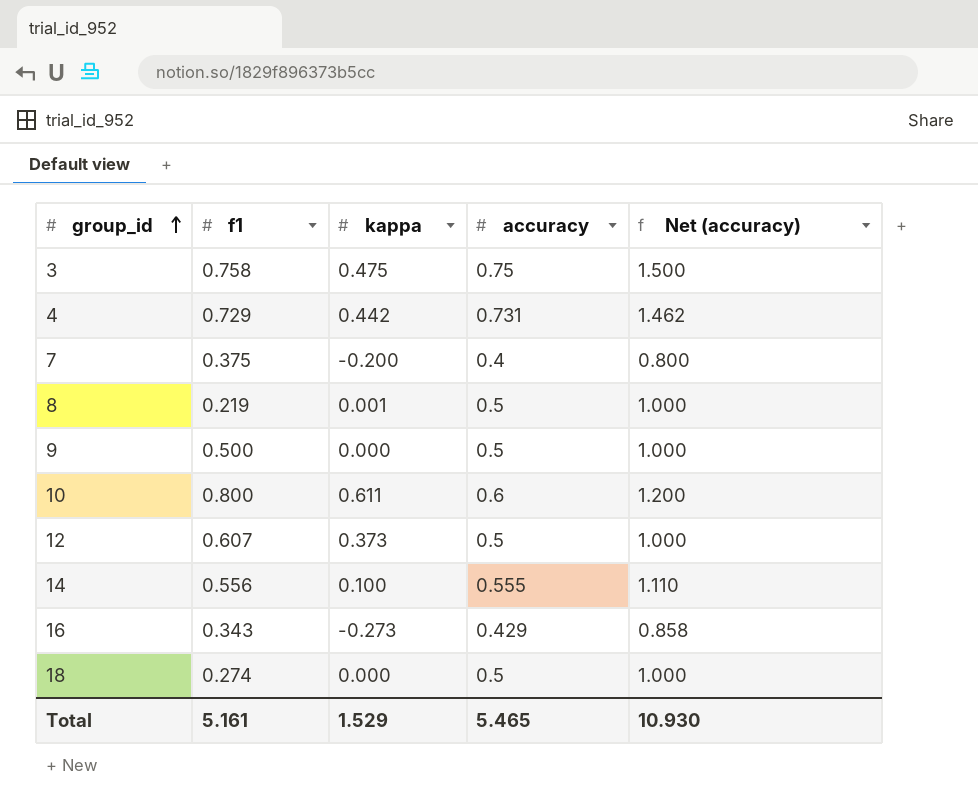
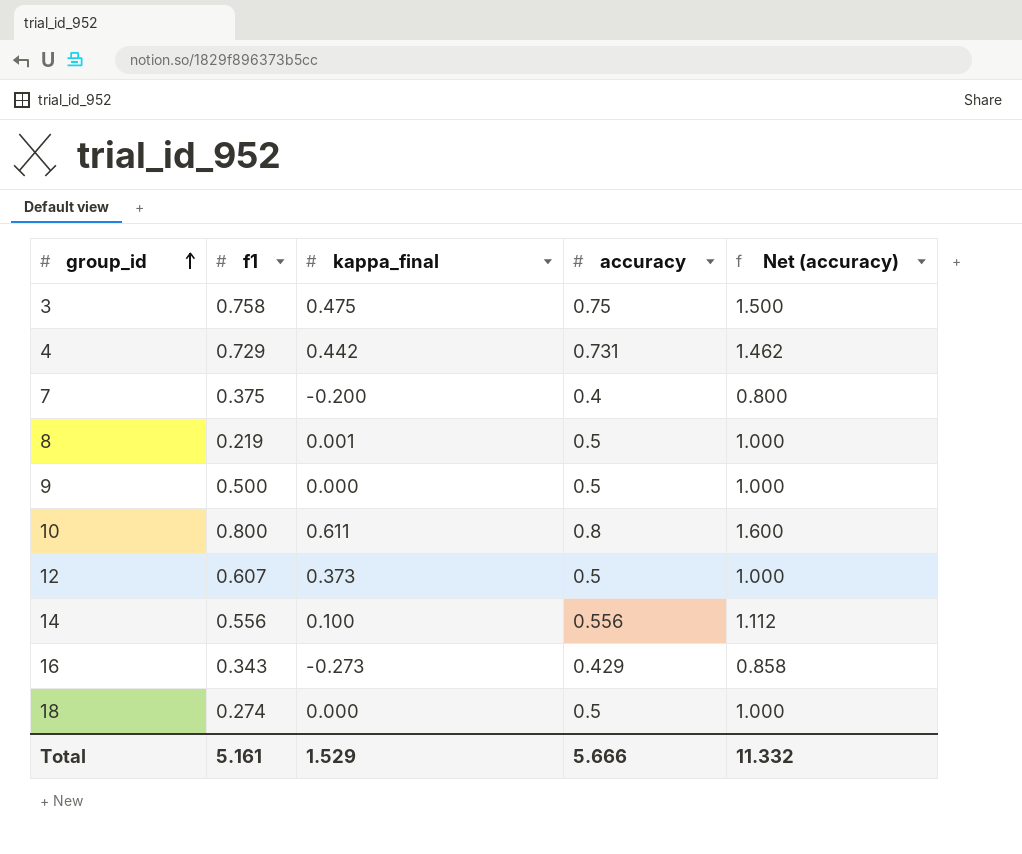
column name: kappa -> kappa_final
10 | accuracy: 0.6 -> 0.8
10 | Net (accuracy): 1.200 -> 1.600
14 | accuracy: 0.555 -> 0.556
14 | Net (accuracy): 1.110 -> 1.112
Total | accuracy: 5.465 -> 5.666
Total | Net (accuracy): 10.930 -> 11.332

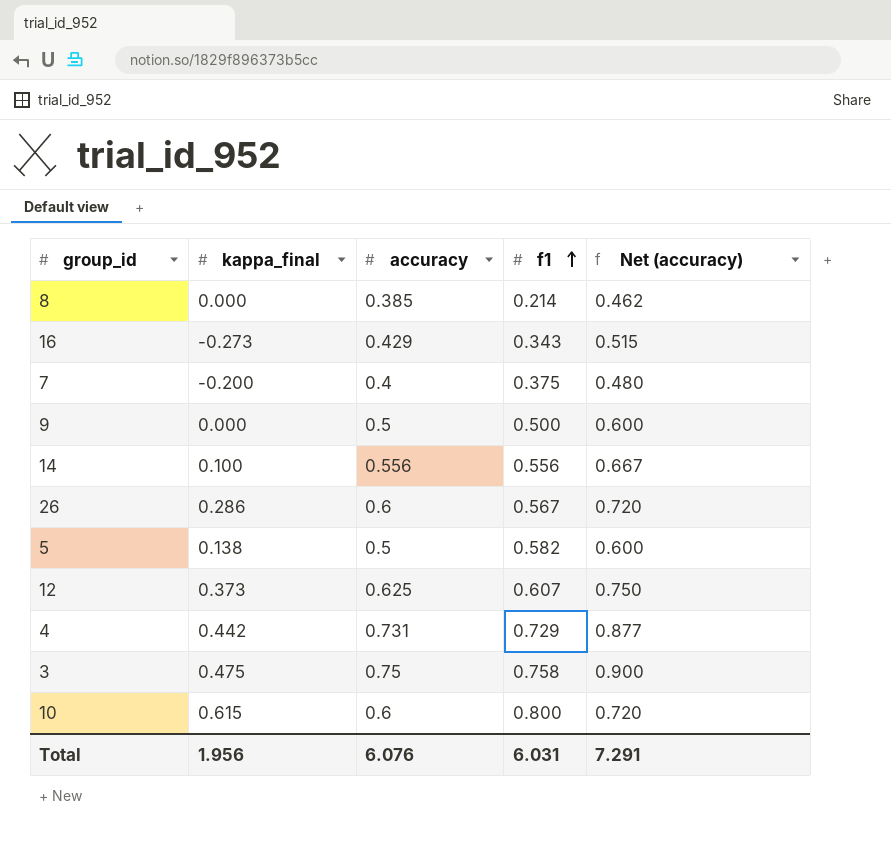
row order: group_id ascending -> f1 ascending
column f1 | position: 2 -> 4
column Net (accuracy) | formula: [accuracy] * 2 -> [accuracy] * 1.2
row 18: 0.274 | 0.000 | 0.5 | 1.000 -> none
8 | kappa_final: 0.001 -> 0.000
8 | accuracy: 0.5 -> 0.385
8 | f1: 0.219 -> 0.214
row 26: none -> 0.286 | 0.6 | 0.567 | 0.720
row 5: none -> 0.138 | 0.5 | 0.582 | 0.600
12 | accuracy: 0.5 -> 0.625
10 | kappa_final: 0.611 -> 0.615
10 | accuracy: 0.8 -> 0.6
Total | kappa_final: 1.529 -> 1.956
Total | accuracy: 5.666 -> 6.076
Total | f1: 5.161 -> 6.031
Total | Net (accuracy): 11.332 -> 7.291

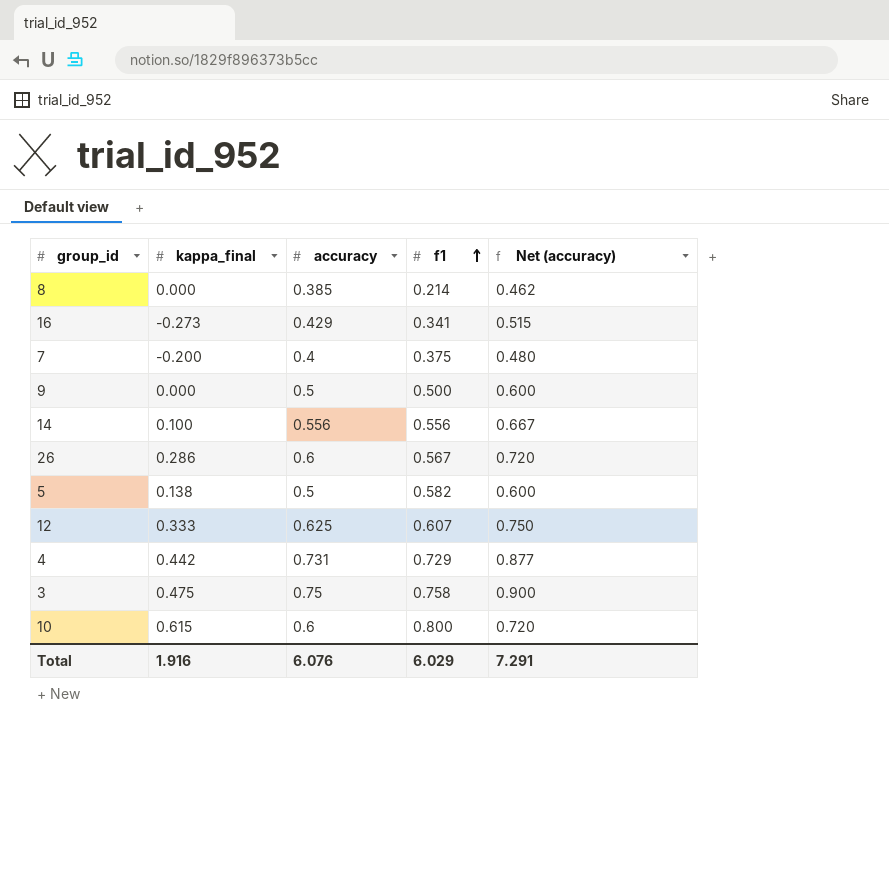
16 | f1: 0.343 -> 0.341
12 | kappa_final: 0.373 -> 0.333
Total | kappa_final: 1.956 -> 1.916
Total | f1: 6.031 -> 6.029

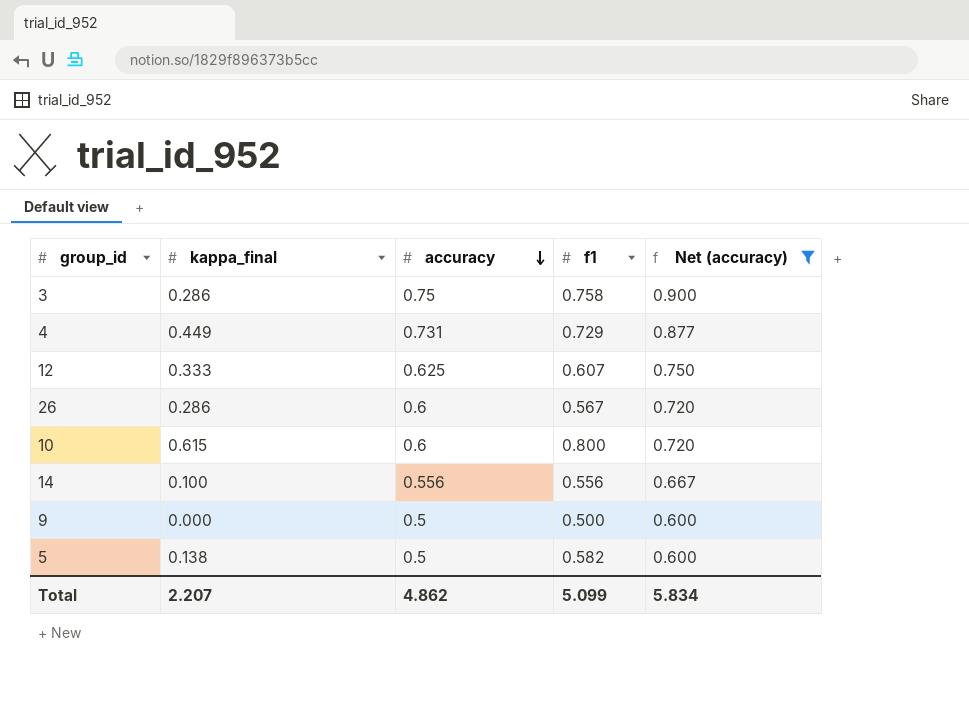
filter: none -> Net (accuracy) >= 0.600
row order: f1 ascending -> accuracy descending
3 | kappa_final: 0.475 -> 0.286
4 | kappa_final: 0.442 -> 0.449
Total | kappa_final: 1.916 -> 2.207
Total | accuracy: 6.076 -> 4.862
Total | f1: 6.029 -> 5.099
Total | Net (accuracy): 7.291 -> 5.834

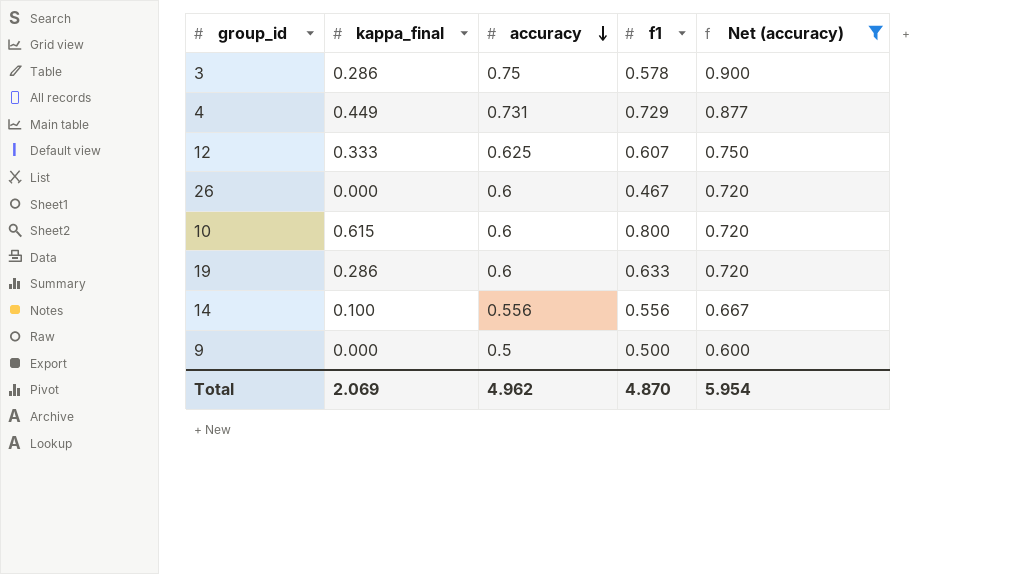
row 5: 0.138 | 0.5 | 0.582 | 0.600 -> none
3 | f1: 0.758 -> 0.578
26 | kappa_final: 0.286 -> 0.000
26 | f1: 0.567 -> 0.467
row 19: none -> 0.286 | 0.6 | 0.633 | 0.720
Total | kappa_final: 2.207 -> 2.069
Total | accuracy: 4.862 -> 4.962
Total | f1: 5.099 -> 4.870
Total | Net (accuracy): 5.834 -> 5.954

